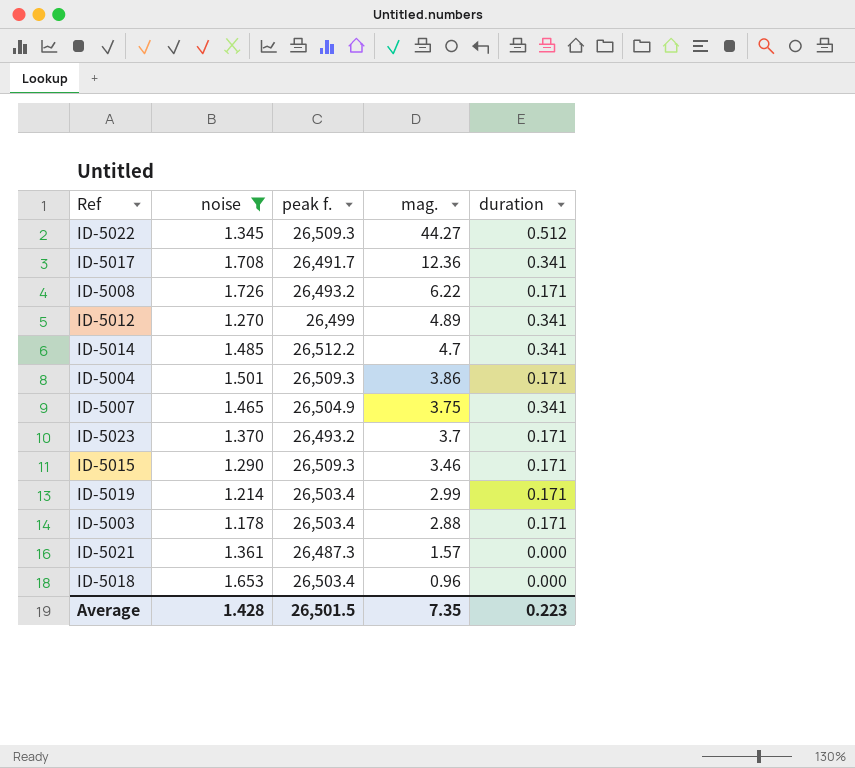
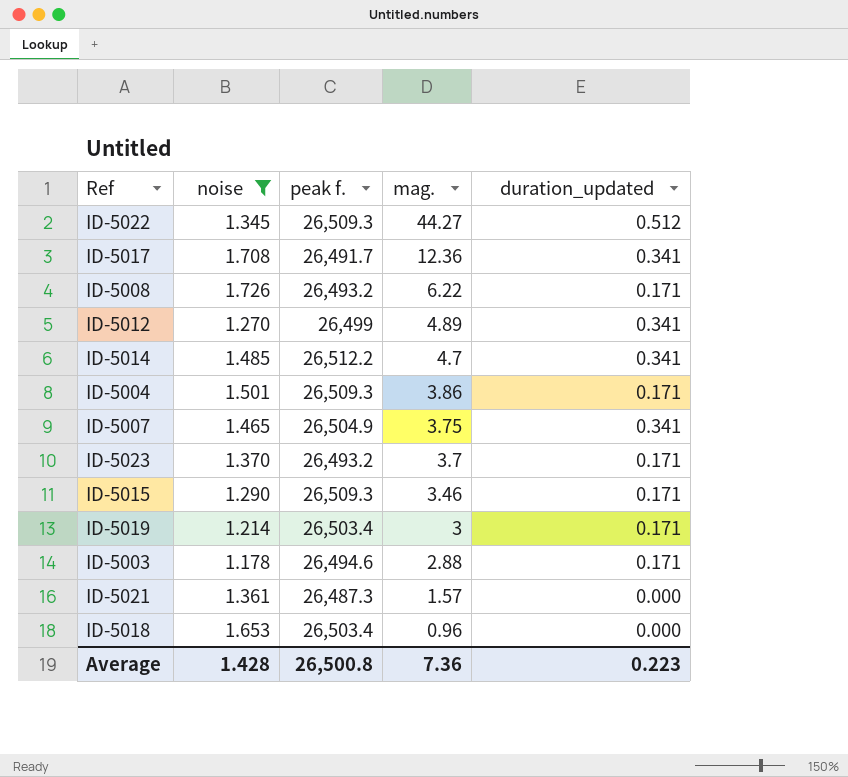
column name: duration -> duration_updated
ID-5019 | mag.: 2.99 -> 3
ID-5003 | peak f.: 26,503.4 -> 26,494.6
Average | peak f.: 26,501.5 -> 26,500.8
Average | mag.: 7.35 -> 7.36

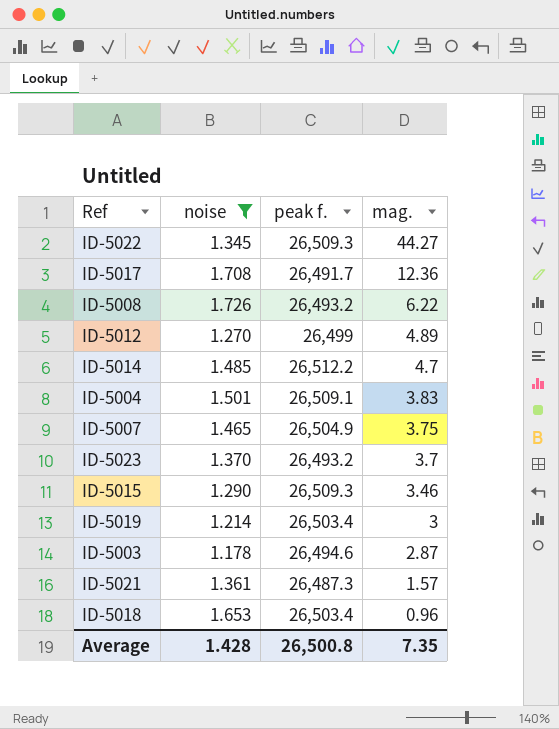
column duration_updated | position: 5 -> none
ID-5004 | peak f.: 26,509.3 -> 26,509.1
ID-5004 | mag.: 3.86 -> 3.83
ID-5003 | mag.: 2.88 -> 2.87
Average | mag.: 7.36 -> 7.35

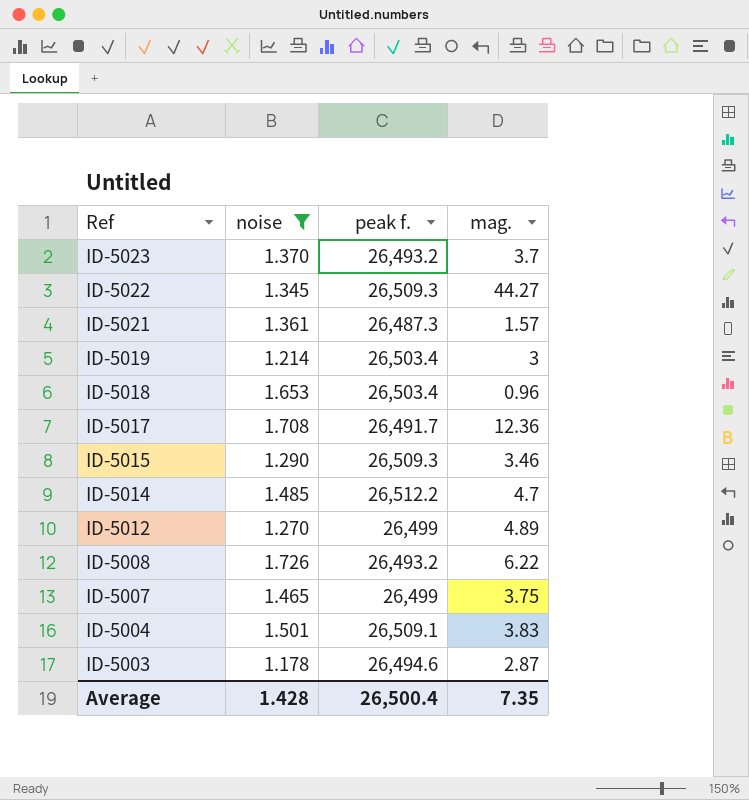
row order: mag. descending -> Ref descending
ID-5007 | peak f.: 26,504.9 -> 26,499
Average | peak f.: 26,500.8 -> 26,500.4

